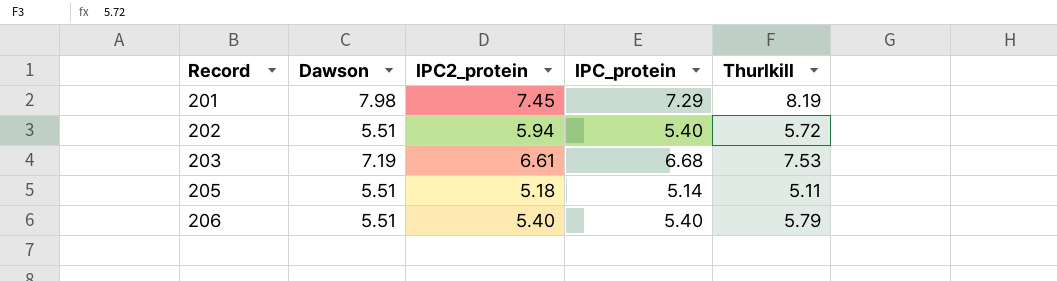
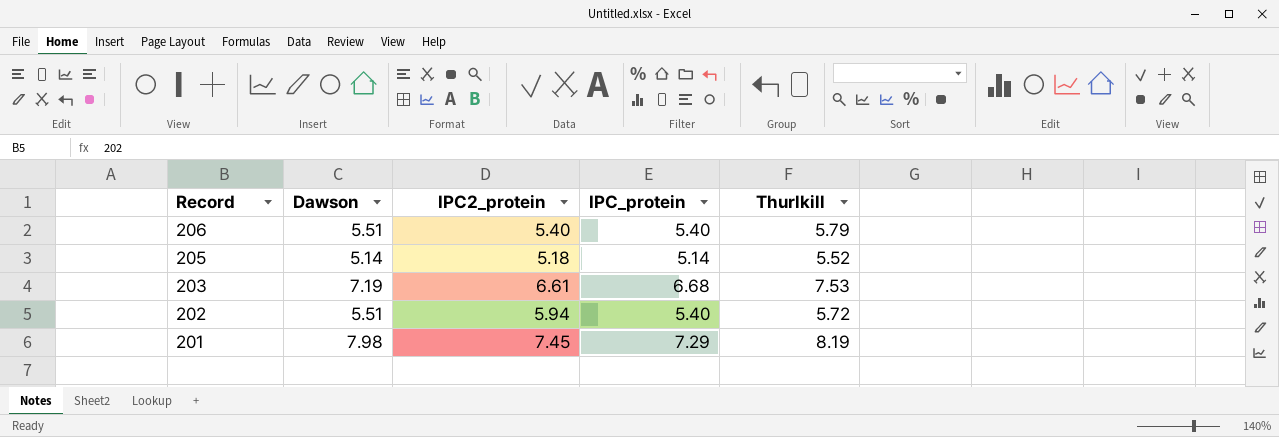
row order: Record ascending -> Record descending
205 | Dawson: 5.51 -> 5.14
205 | Thurlkill: 5.11 -> 5.52

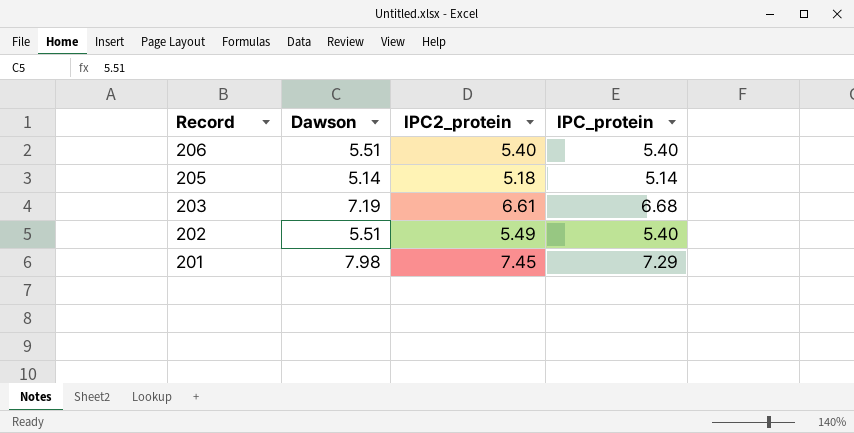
column Thurlkill | position: 5 -> none
202 | IPC2_protein: 5.94 -> 5.49

